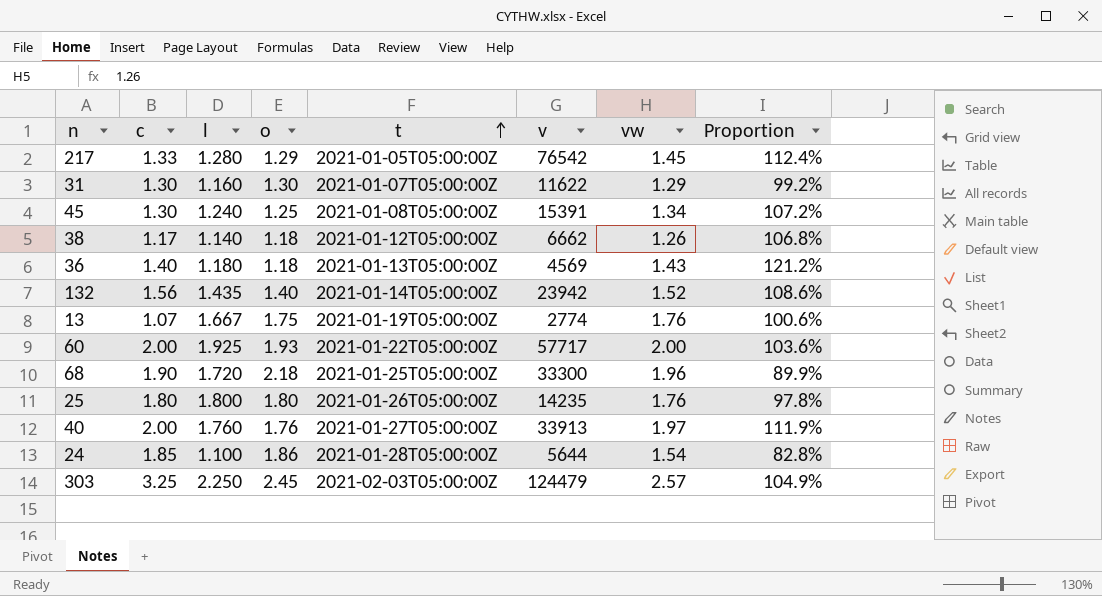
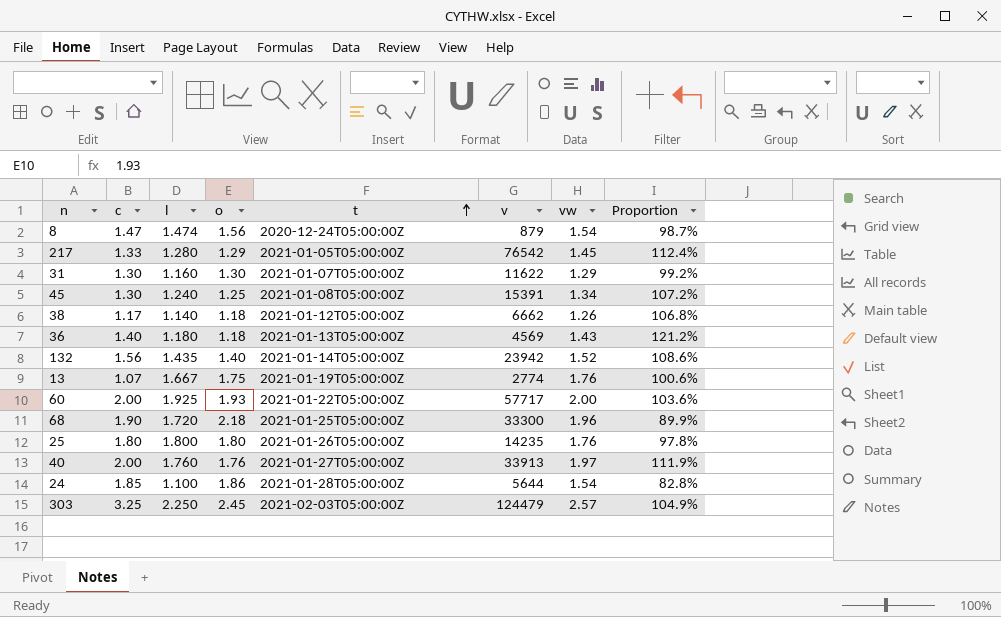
row 8: none -> 1.47 | 1.474 | 1.56 | 2020-12-24T05:00:00Z | 879 | 1.54 | 98.7%

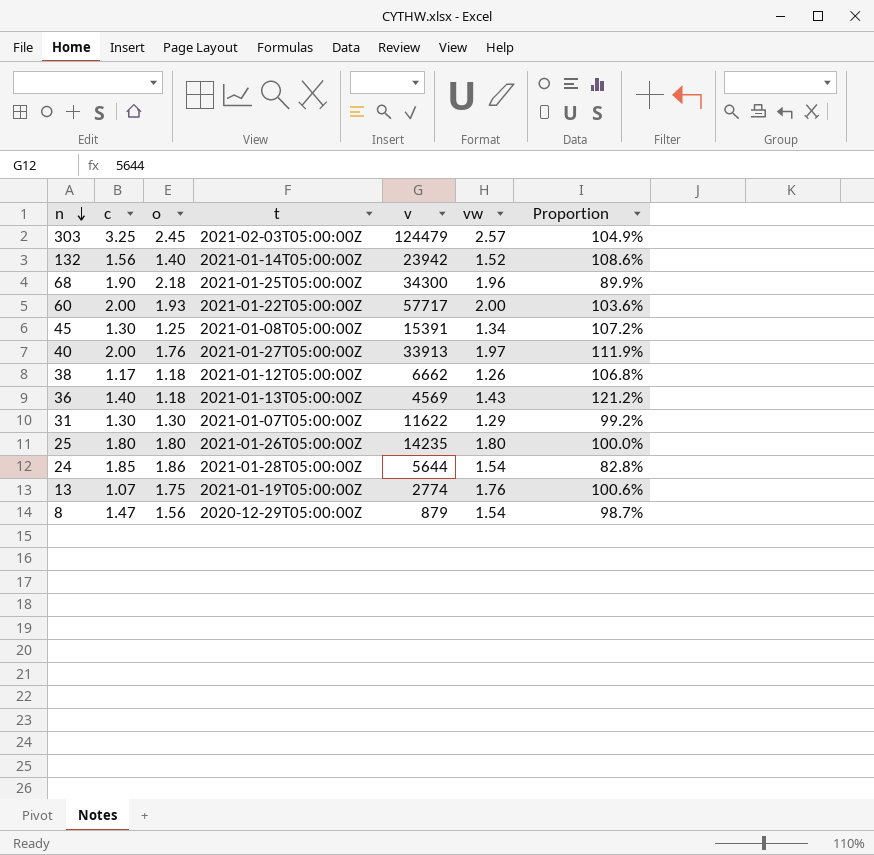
row order: t ascending -> n descending
column l | position: 3 -> none
row 217: 1.33 | 1.280 | 1.29 | 2021-01-05T05:00:00Z | 76542 | 1.45 | 112.4% -> none
68 | v: 33300 -> 34300
25 | vw: 1.76 -> 1.80
25 | Proportion: 97.8% -> 100.0%
8 | t: 2020-12-24T05:00:00Z -> 2020-12-29T05:00:00Z

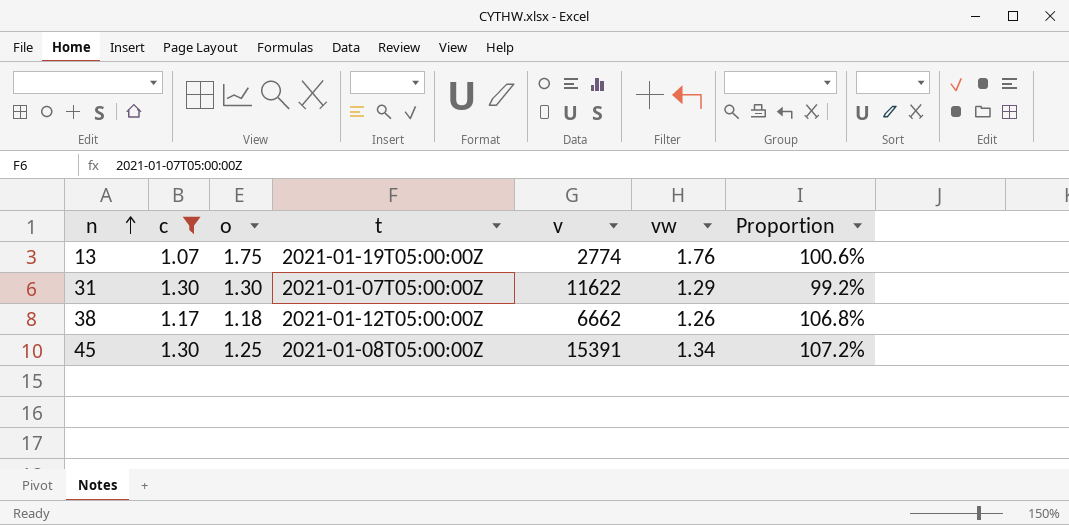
filter: none -> c <= 1.30
row order: n descending -> n ascending

